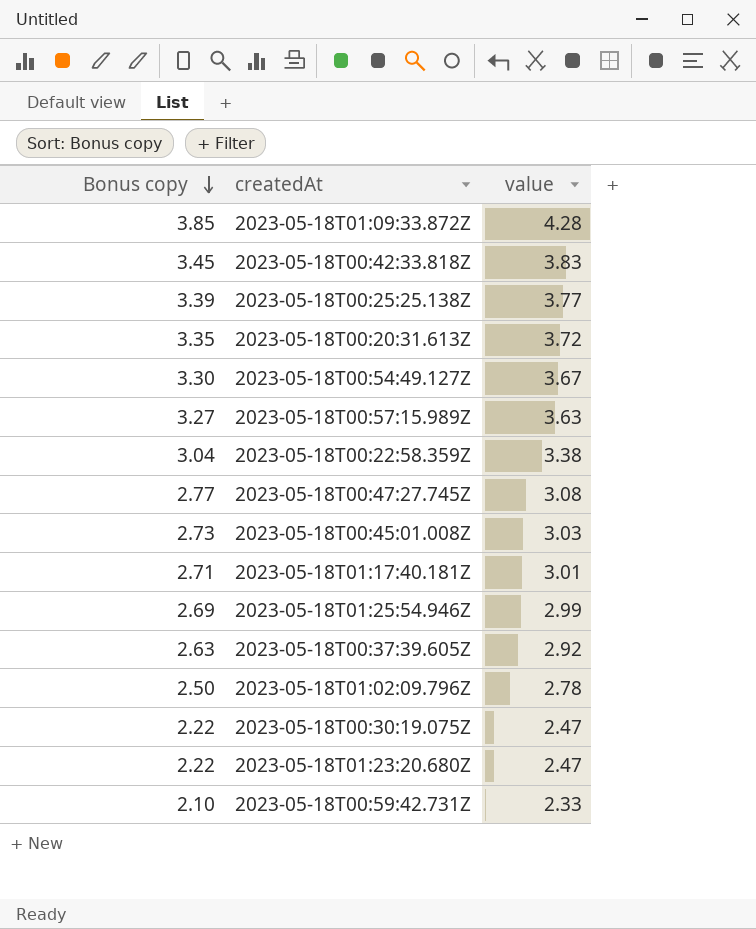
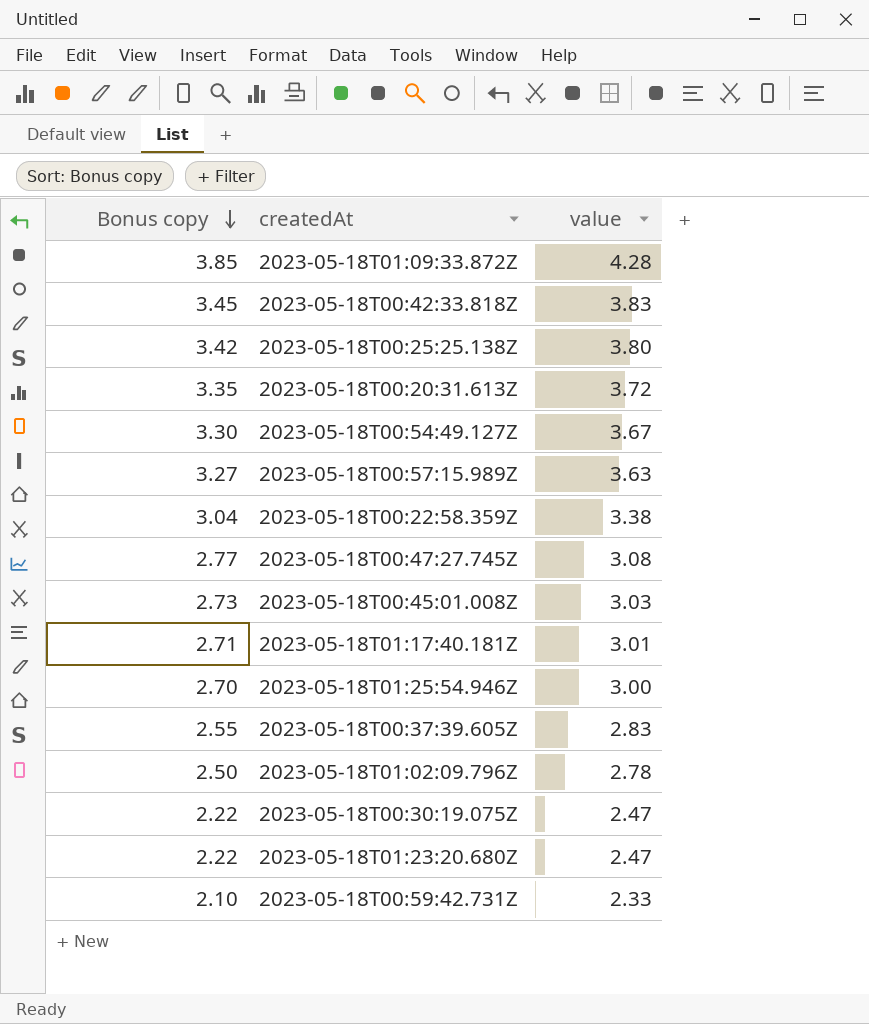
2023-05-18T00:25:25.138Z | Bonus copy: 3.39 -> 3.42
2023-05-18T00:25:25.138Z | value: 3.77 -> 3.80
2023-05-18T01:25:54.946Z | Bonus copy: 2.69 -> 2.70
2023-05-18T01:25:54.946Z | value: 2.99 -> 3.00
2023-05-18T00:37:39.605Z | Bonus copy: 2.63 -> 2.55
2023-05-18T00:37:39.605Z | value: 2.92 -> 2.83

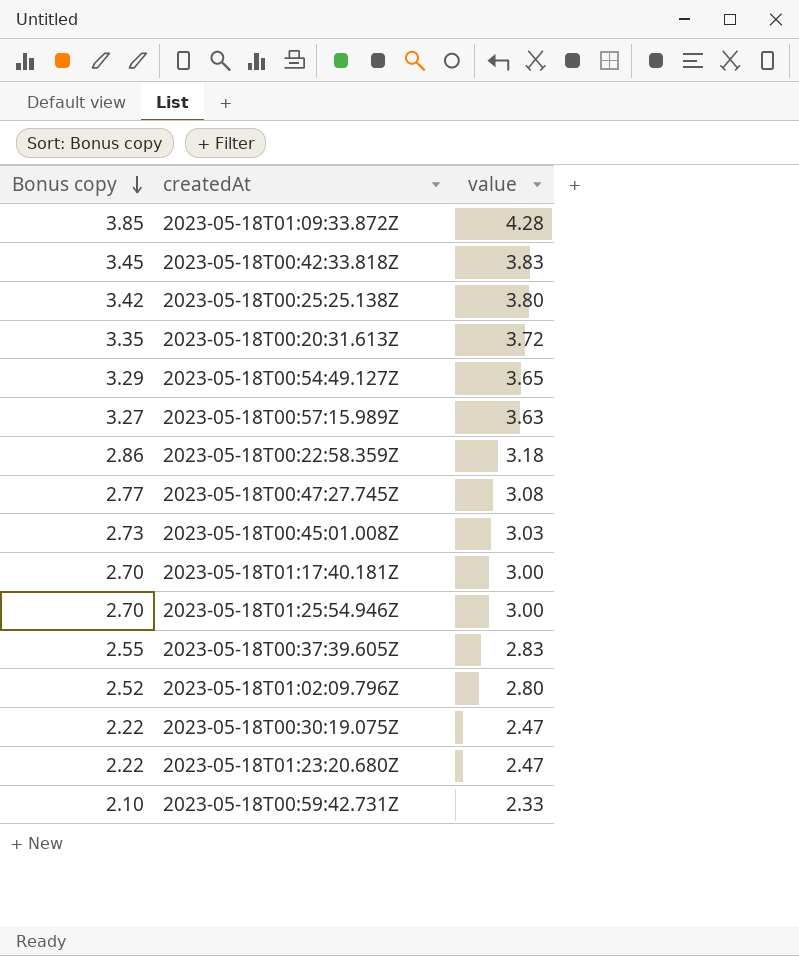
2023-05-18T00:54:49.127Z | Bonus copy: 3.30 -> 3.29
2023-05-18T00:54:49.127Z | value: 3.67 -> 3.65
2023-05-18T00:22:58.359Z | Bonus copy: 3.04 -> 2.86
2023-05-18T00:22:58.359Z | value: 3.38 -> 3.18
2023-05-18T01:17:40.181Z | Bonus copy: 2.71 -> 2.70
2023-05-18T01:17:40.181Z | value: 3.01 -> 3.00
2023-05-18T01:02:09.796Z | Bonus copy: 2.50 -> 2.52
2023-05-18T01:02:09.796Z | value: 2.78 -> 2.80

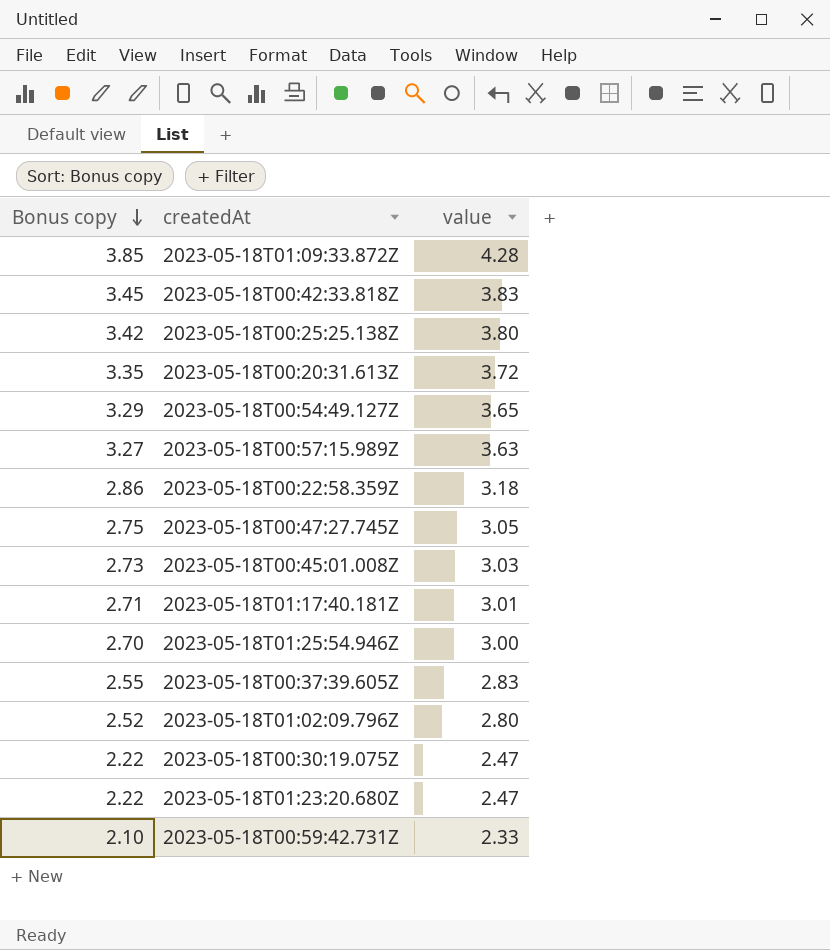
2023-05-18T00:47:27.745Z | Bonus copy: 2.77 -> 2.75
2023-05-18T00:47:27.745Z | value: 3.08 -> 3.05
2023-05-18T01:17:40.181Z | Bonus copy: 2.70 -> 2.71
2023-05-18T01:17:40.181Z | value: 3.00 -> 3.01

